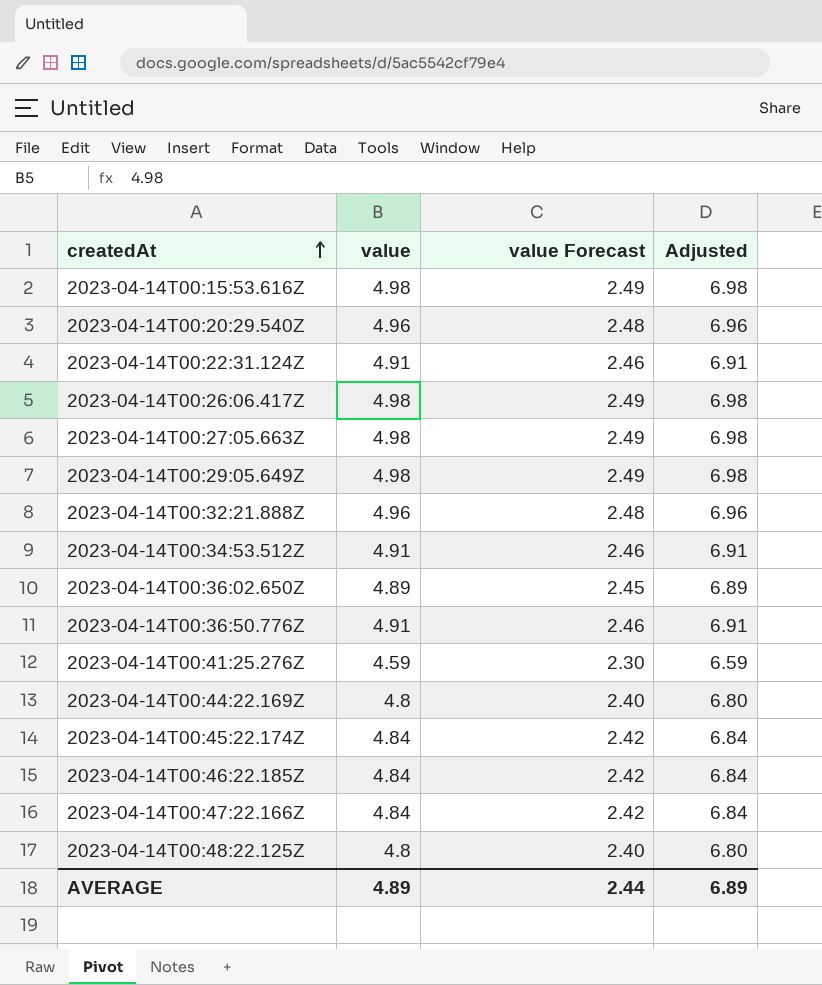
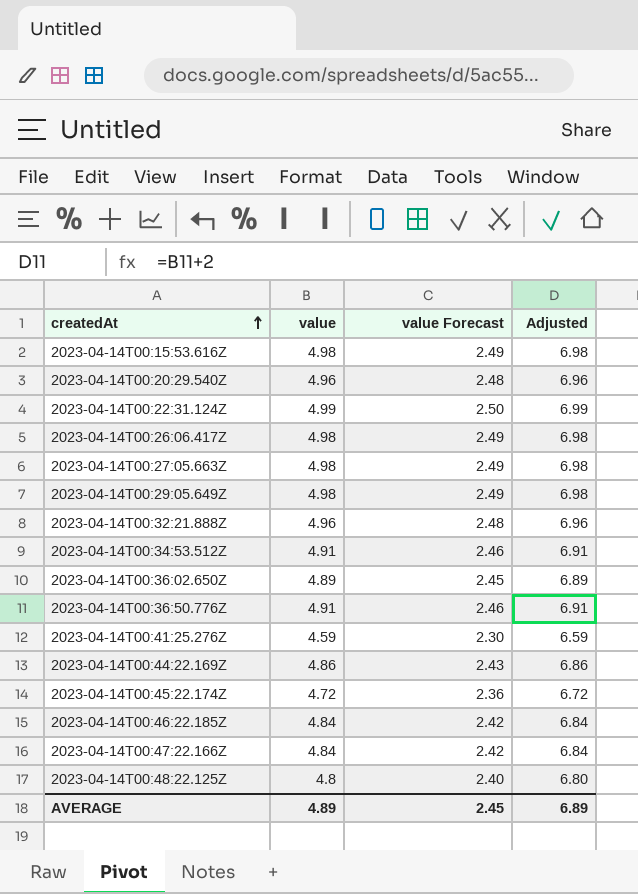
2023-04-14T00:22:31.124Z | value: 4.91 -> 4.99
2023-04-14T00:22:31.124Z | value Forecast: 2.46 -> 2.50
2023-04-14T00:22:31.124Z | Adjusted: 6.91 -> 6.99
2023-04-14T00:44:22.169Z | value: 4.8 -> 4.86
2023-04-14T00:44:22.169Z | value Forecast: 2.40 -> 2.43
2023-04-14T00:44:22.169Z | Adjusted: 6.80 -> 6.86
2023-04-14T00:45:22.174Z | value: 4.84 -> 4.72
2023-04-14T00:45:22.174Z | value Forecast: 2.42 -> 2.36
2023-04-14T00:45:22.174Z | Adjusted: 6.84 -> 6.72
AVERAGE | value Forecast: 2.44 -> 2.45

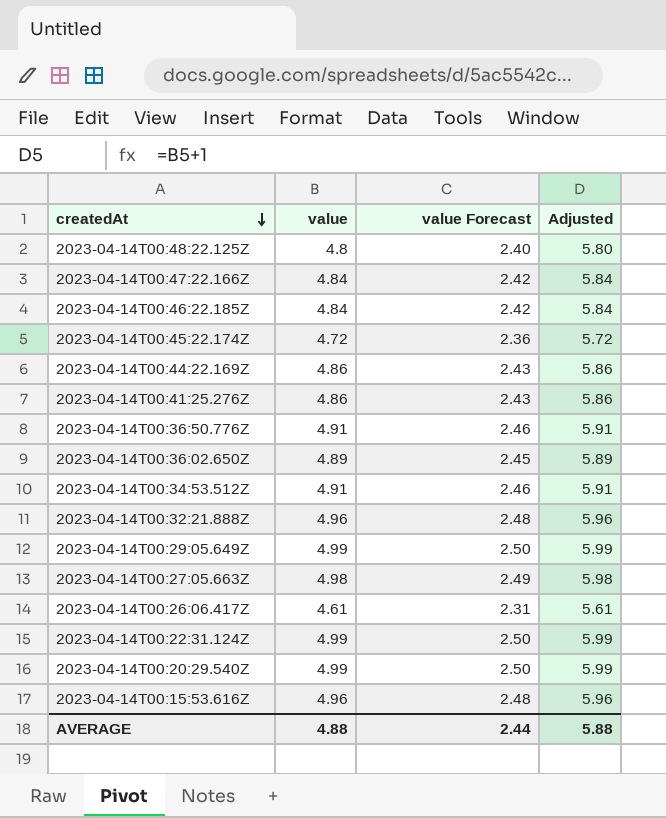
row order: createdAt ascending -> createdAt descending
column Adjusted | formula: [value] + 2 -> [value] + 1
2023-04-14T00:41:25.276Z | value: 4.59 -> 4.86
2023-04-14T00:41:25.276Z | value Forecast: 2.30 -> 2.43
2023-04-14T00:29:05.649Z | value: 4.98 -> 4.99
2023-04-14T00:29:05.649Z | value Forecast: 2.49 -> 2.50
2023-04-14T00:26:06.417Z | value: 4.98 -> 4.61
2023-04-14T00:26:06.417Z | value Forecast: 2.49 -> 2.31
2023-04-14T00:20:29.540Z | value: 4.96 -> 4.99
2023-04-14T00:20:29.540Z | value Forecast: 2.48 -> 2.50
2023-04-14T00:15:53.616Z | value: 4.98 -> 4.96
2023-04-14T00:15:53.616Z | value Forecast: 2.49 -> 2.48
AVERAGE | value: 4.89 -> 4.88
AVERAGE | value Forecast: 2.45 -> 2.44
AVERAGE | Adjusted: 6.89 -> 5.88

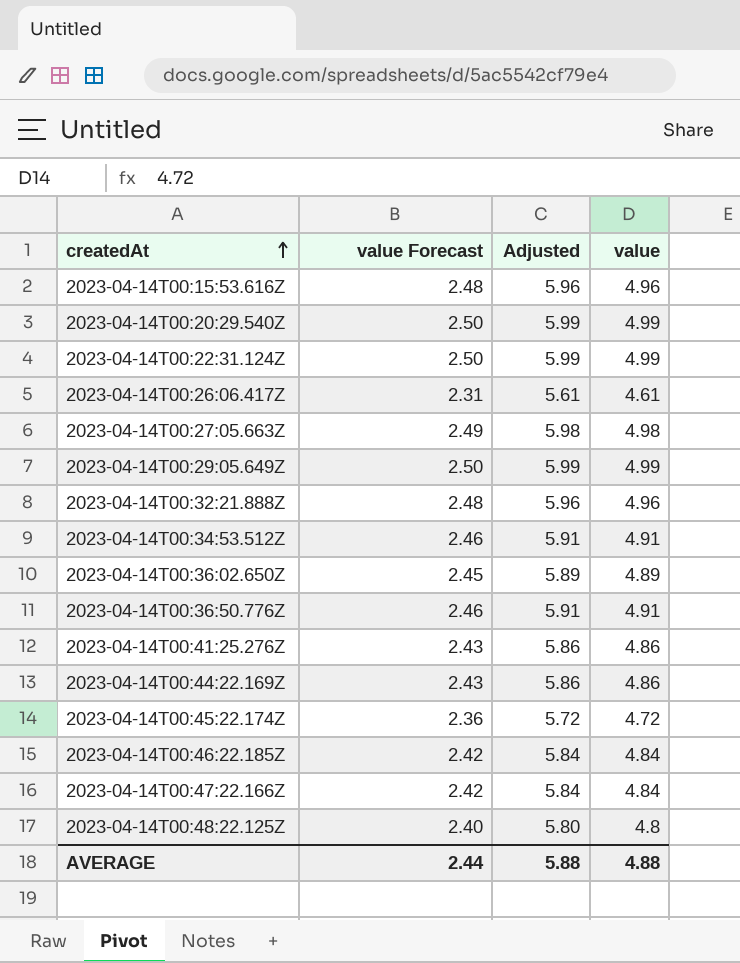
row order: createdAt descending -> createdAt ascending
column value | position: 2 -> 4

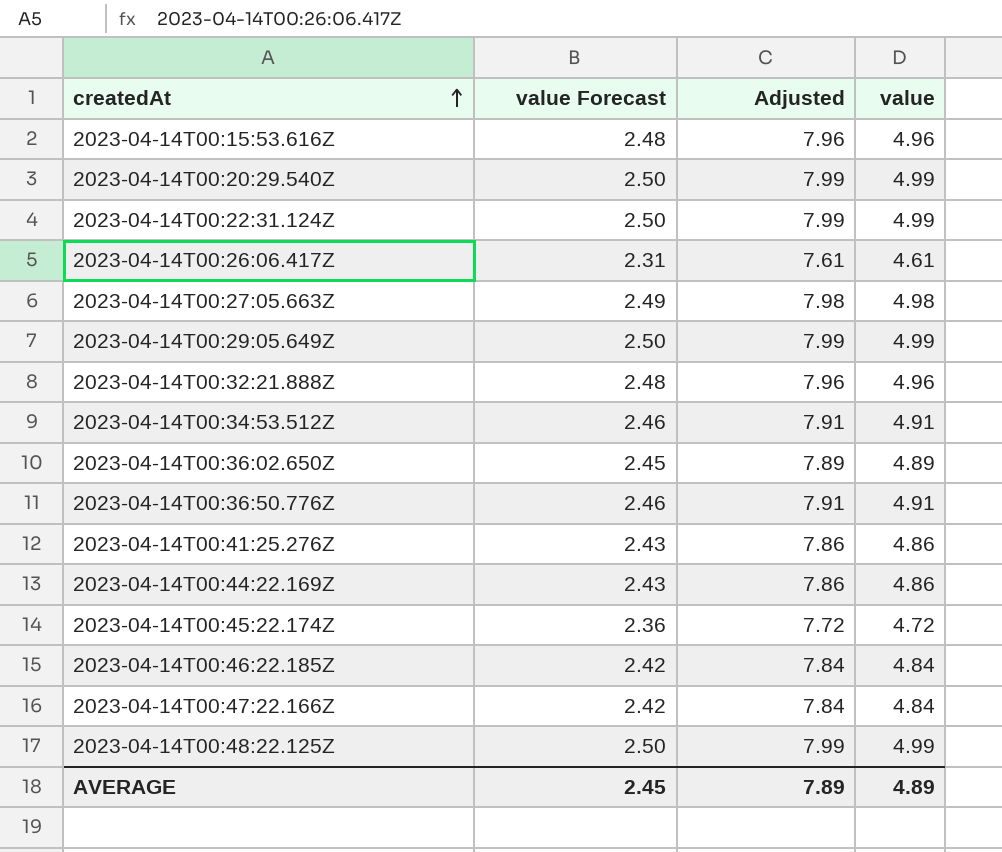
column Adjusted | formula: [value] + 1 -> [value] + 3
2023-04-14T00:48:22.125Z | value Forecast: 2.40 -> 2.50
2023-04-14T00:48:22.125Z | value: 4.8 -> 4.99
AVERAGE | value Forecast: 2.44 -> 2.45
AVERAGE | Adjusted: 5.88 -> 7.89
AVERAGE | value: 4.88 -> 4.89

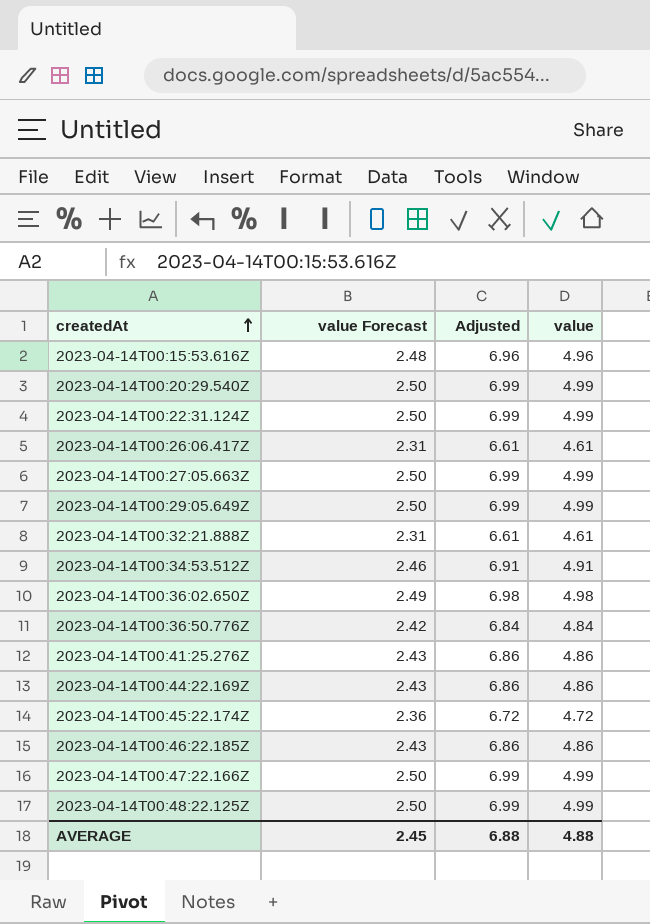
column Adjusted | formula: [value] + 3 -> [value] + 2
2023-04-14T00:27:05.663Z | value Forecast: 2.49 -> 2.50
2023-04-14T00:27:05.663Z | value: 4.98 -> 4.99
2023-04-14T00:32:21.888Z | value Forecast: 2.48 -> 2.31
2023-04-14T00:32:21.888Z | value: 4.96 -> 4.61
2023-04-14T00:36:02.650Z | value Forecast: 2.45 -> 2.49
2023-04-14T00:36:02.650Z | value: 4.89 -> 4.98
2023-04-14T00:36:50.776Z | value Forecast: 2.46 -> 2.42
2023-04-14T00:36:50.776Z | value: 4.91 -> 4.84
2023-04-14T00:46:22.185Z | value Forecast: 2.42 -> 2.43
2023-04-14T00:46:22.185Z | value: 4.84 -> 4.86
2023-04-14T00:47:22.166Z | value Forecast: 2.42 -> 2.50
2023-04-14T00:47:22.166Z | value: 4.84 -> 4.99
AVERAGE | Adjusted: 7.89 -> 6.88
AVERAGE | value: 4.89 -> 4.88

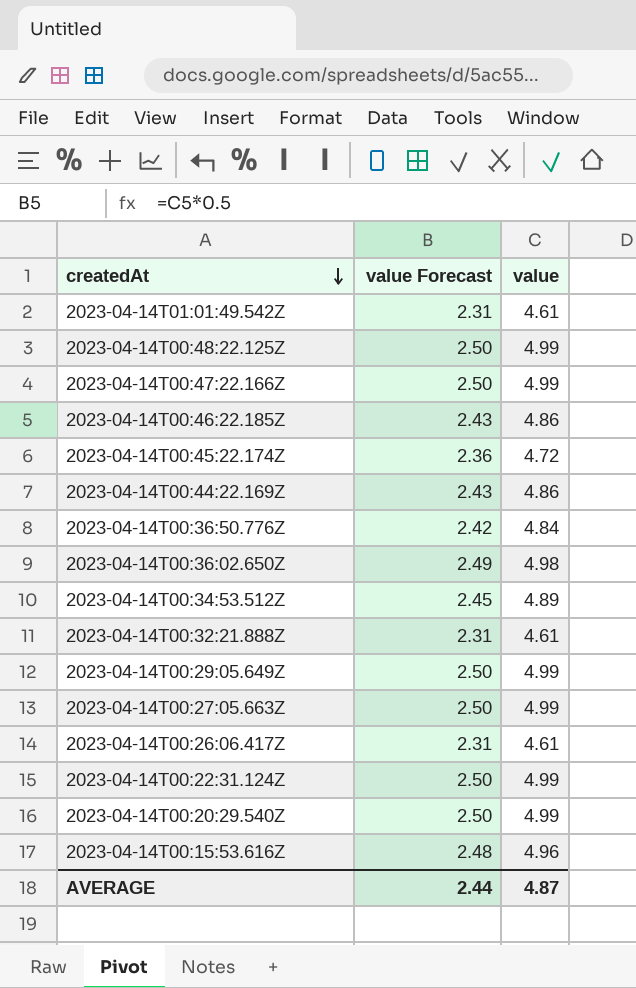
row order: createdAt ascending -> createdAt descending
column Adjusted | formula: [value] + 2 -> none
row 2023-04-14T00:41:25.276Z: 2.43 | 6.86 | 4.86 -> none
row 2023-04-14T01:01:49.542Z: none -> 2.31 | 4.61
2023-04-14T00:34:53.512Z | value Forecast: 2.46 -> 2.45
2023-04-14T00:34:53.512Z | value: 4.91 -> 4.89
AVERAGE | value Forecast: 2.45 -> 2.44
AVERAGE | value: 4.88 -> 4.87

